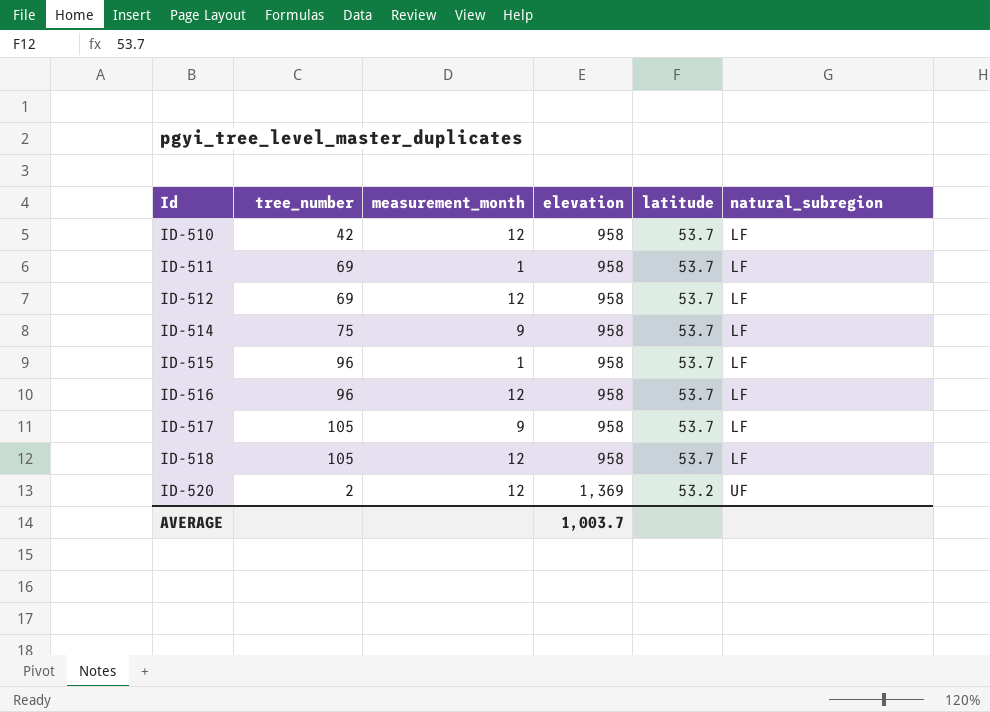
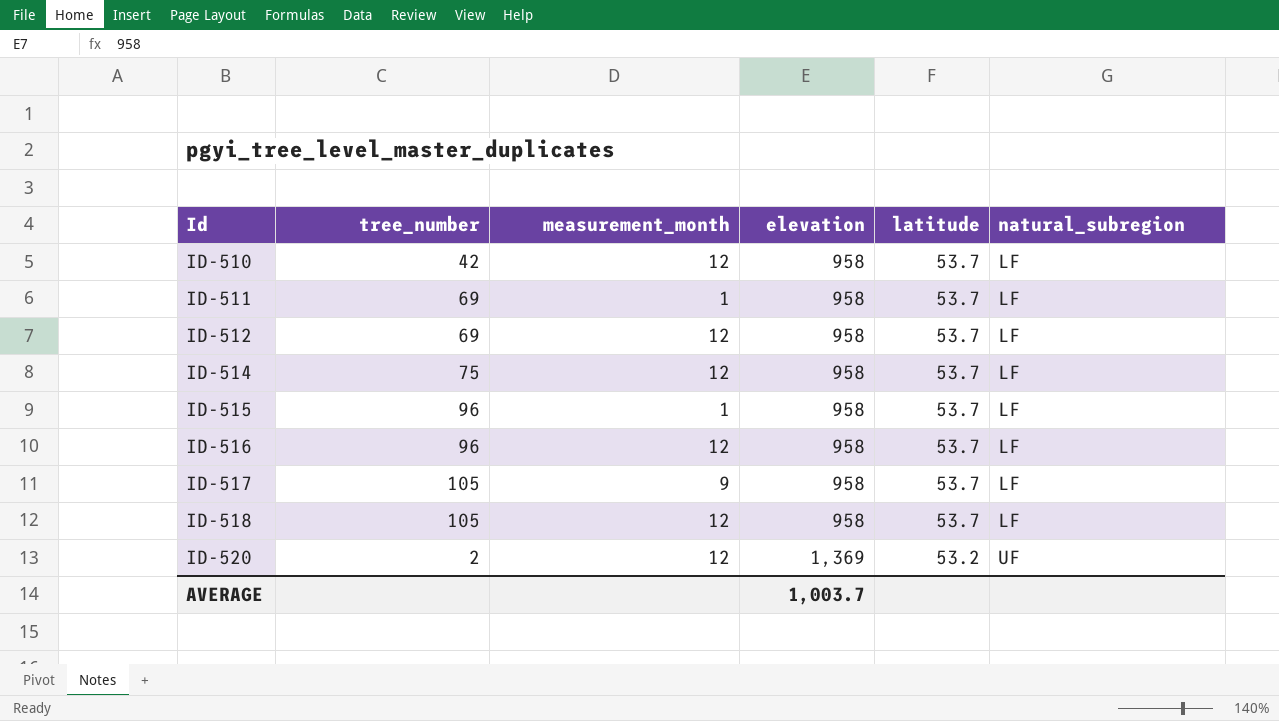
ID-514 | measurement_month: 9 -> 12

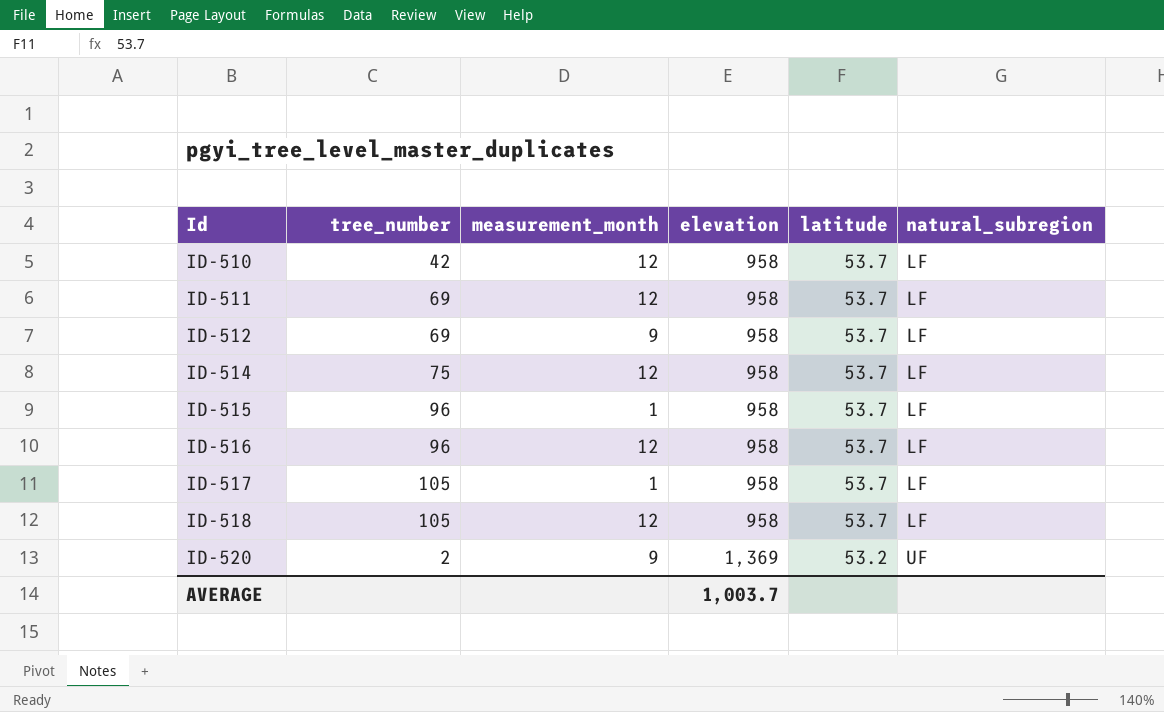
ID-511 | measurement_month: 1 -> 12
ID-512 | measurement_month: 12 -> 9
ID-517 | measurement_month: 9 -> 1
ID-520 | measurement_month: 12 -> 9

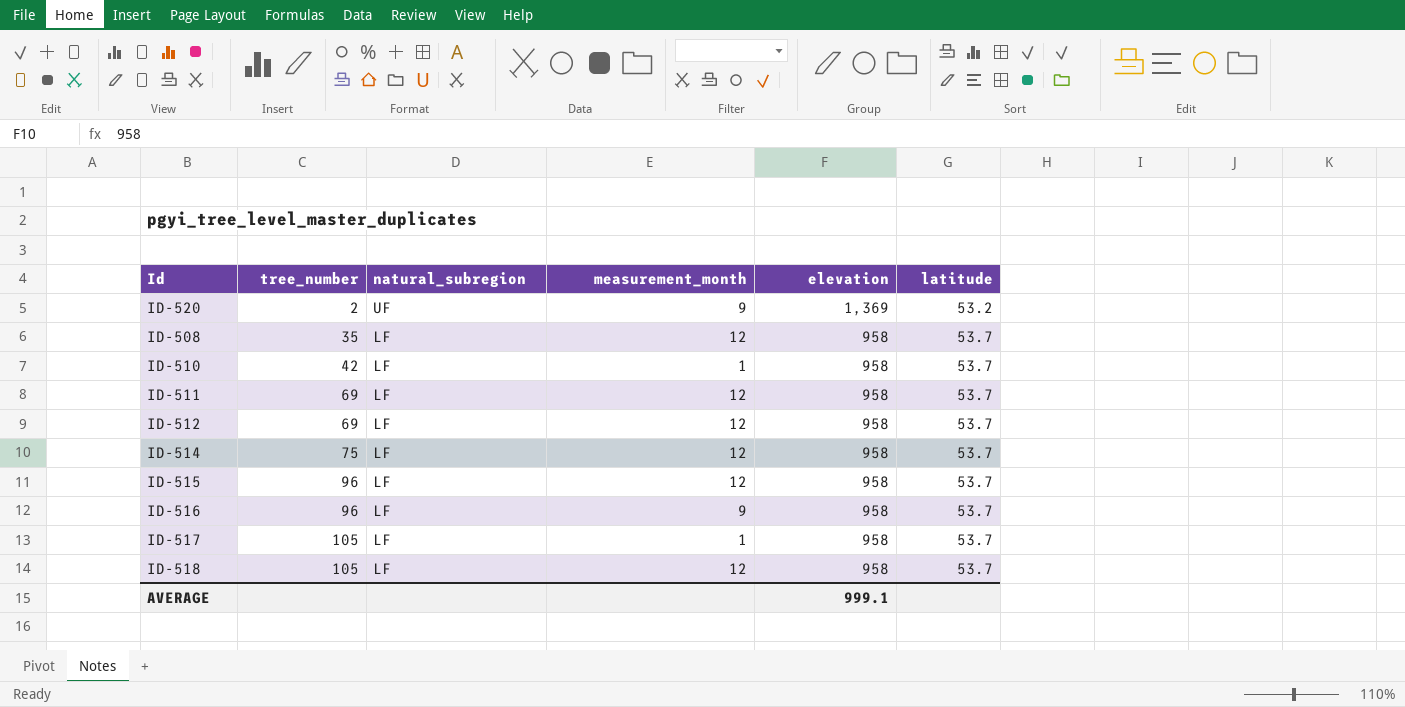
row order: Id ascending -> tree_number ascending
column natural_subregion | position: 6 -> 3
row ID-508: none -> 35 | LF | 12 | 958 | 53.7
ID-510 | measurement_month: 12 -> 1
ID-512 | measurement_month: 9 -> 12
ID-515 | measurement_month: 1 -> 12
ID-516 | measurement_month: 12 -> 9
AVERAGE | elevation: 1,003.7 -> 999.1

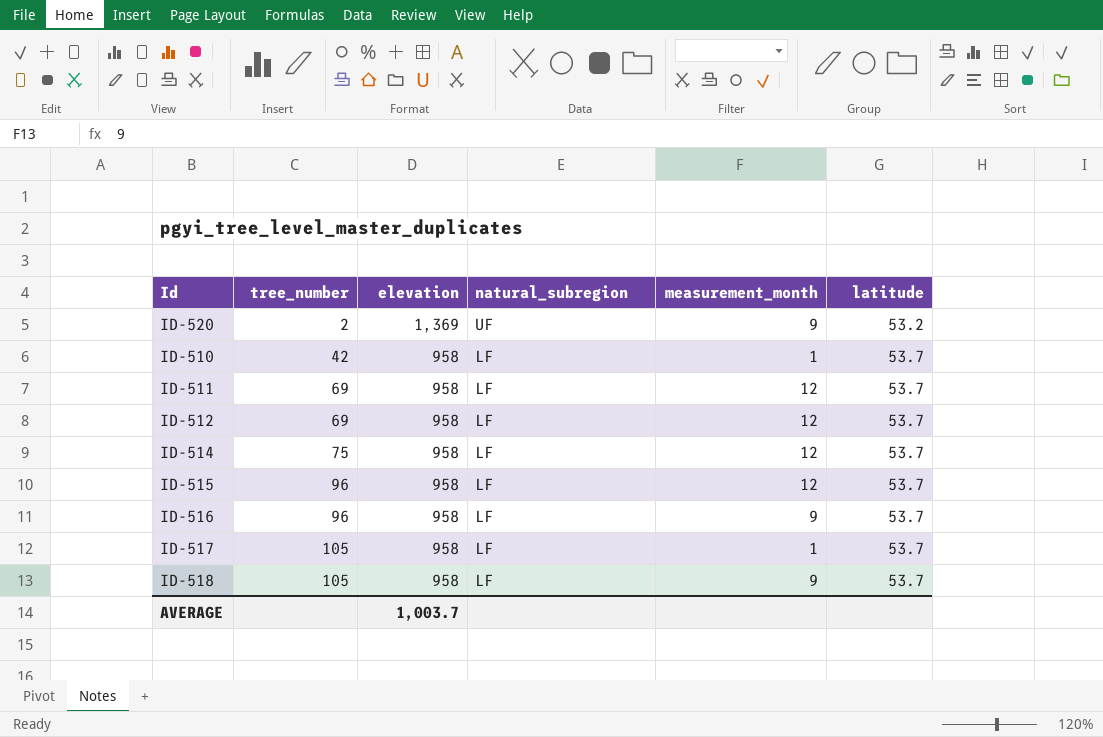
column elevation | position: 5 -> 3
row ID-508: 35 | LF | 12 | 958 | 53.7 -> none
ID-518 | measurement_month: 12 -> 9
AVERAGE | elevation: 999.1 -> 1,003.7

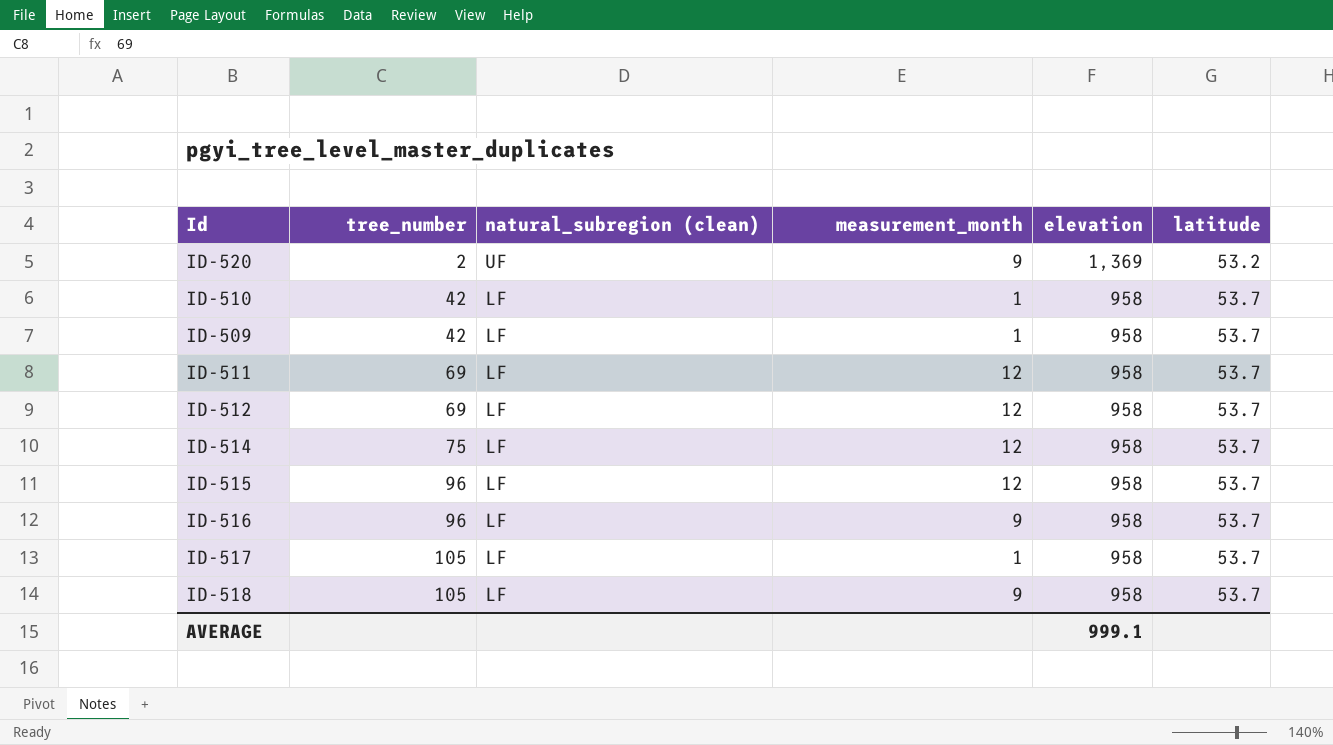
column name: natural_subregion -> natural_subregion (clean)
column elevation | position: 3 -> 5
row ID-509: none -> 42 | LF | 1 | 958 | 53.7
AVERAGE | elevation: 1,003.7 -> 999.1

